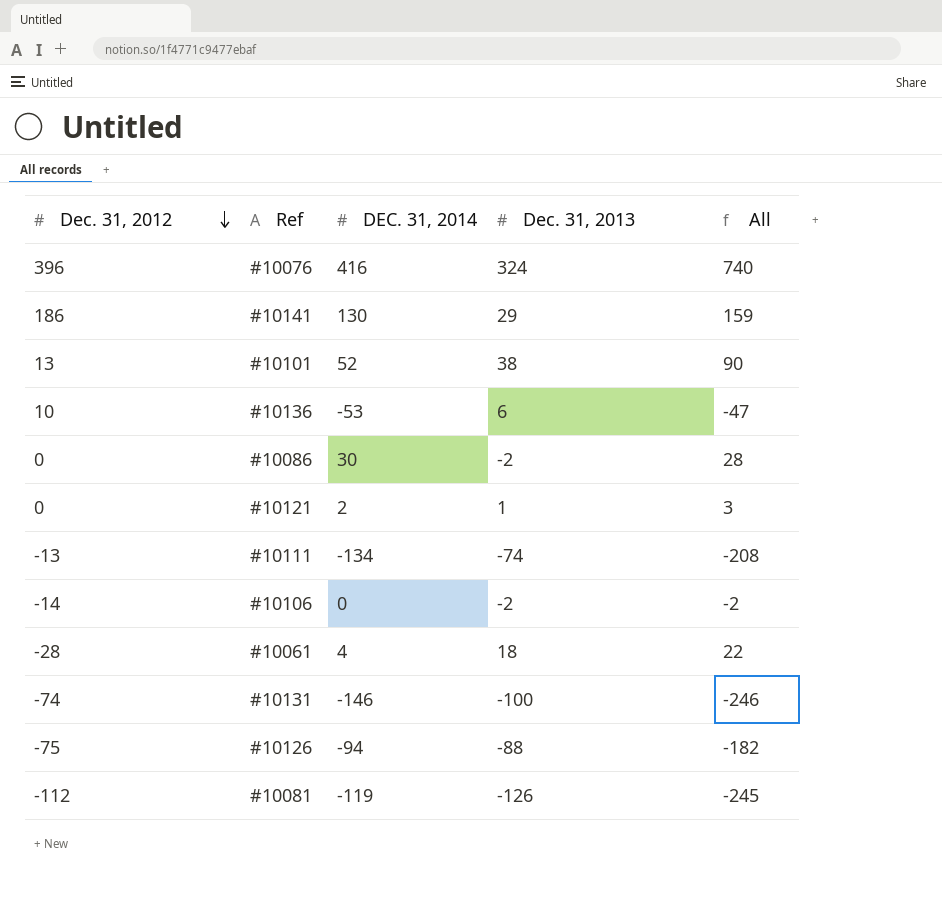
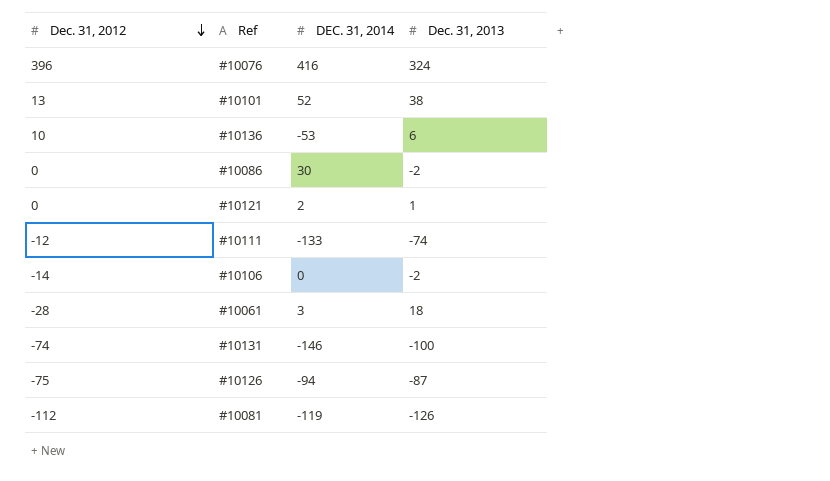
column All | formula: [DEC. 31, 2014] + [Dec. 31, 2013] -> none
row #10141: 186 | 130 | 29 | 159 -> none
#10111 | Dec. 31, 2012: -13 -> -12
#10111 | DEC. 31, 2014: -134 -> -133
#10061 | DEC. 31, 2014: 4 -> 3
#10126 | Dec. 31, 2013: -88 -> -87

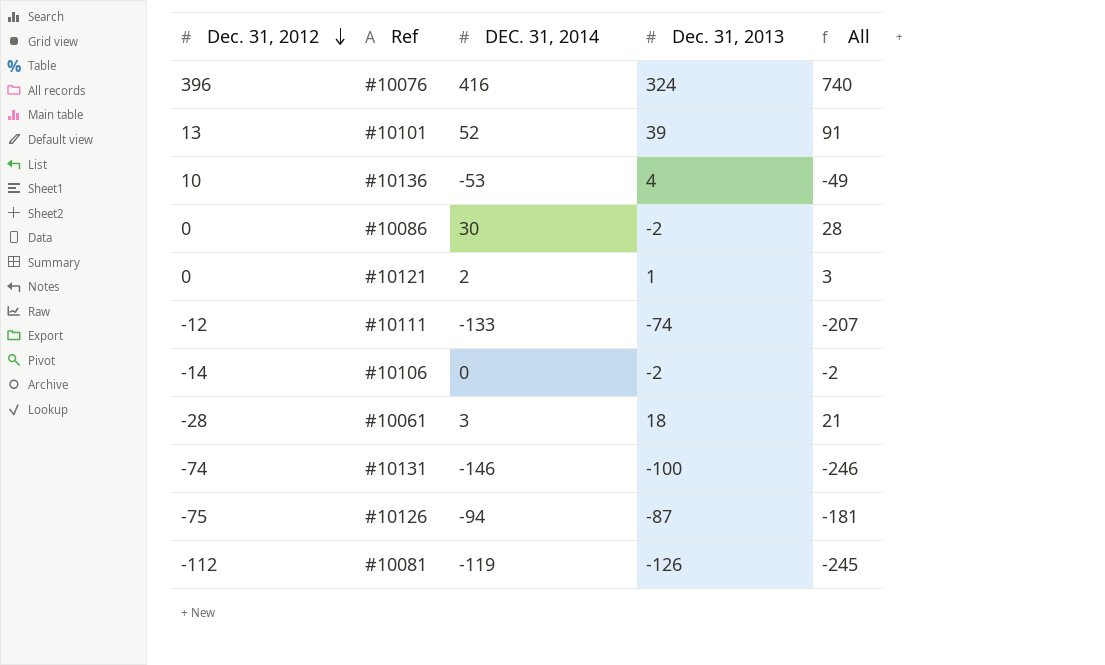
column All | formula: none -> [DEC. 31, 2014] + [Dec. 31, 2013]
#10101 | Dec. 31, 2013: 38 -> 39
#10136 | Dec. 31, 2013: 6 -> 4

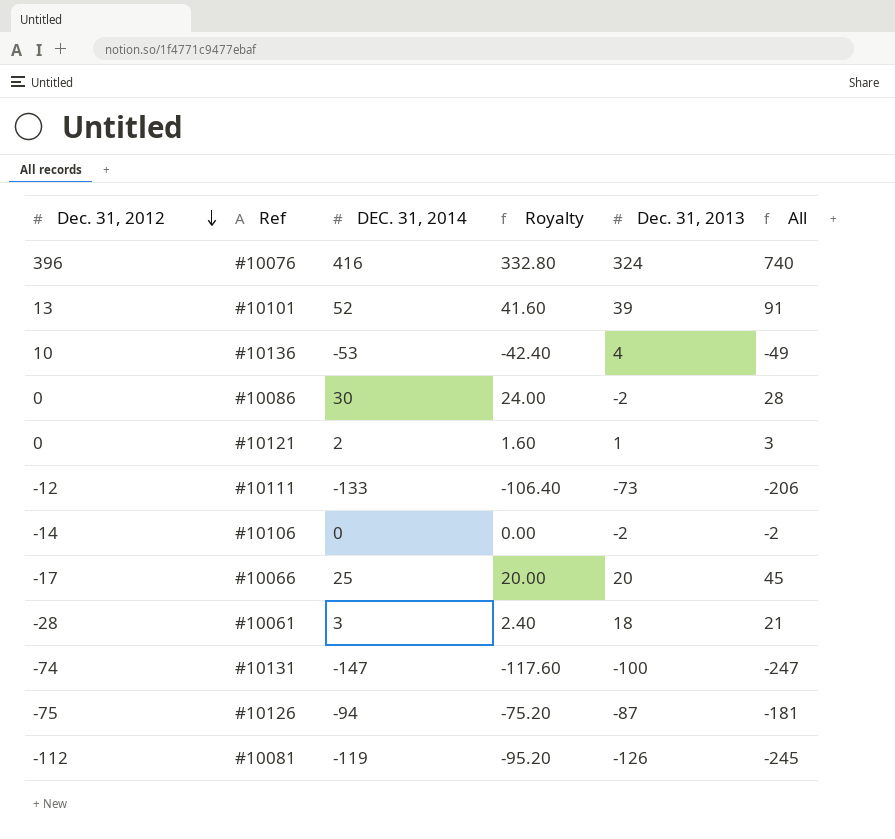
column Royalty | formula: none -> [DEC. 31, 2014] * 0.8
#10111 | Dec. 31, 2013: -74 -> -73
#10111 | All: -207 -> -206
row #10066: none -> -17 | 25 | 20.00 | 20 | 45
#10131 | DEC. 31, 2014: -146 -> -147
#10131 | All: -246 -> -247

